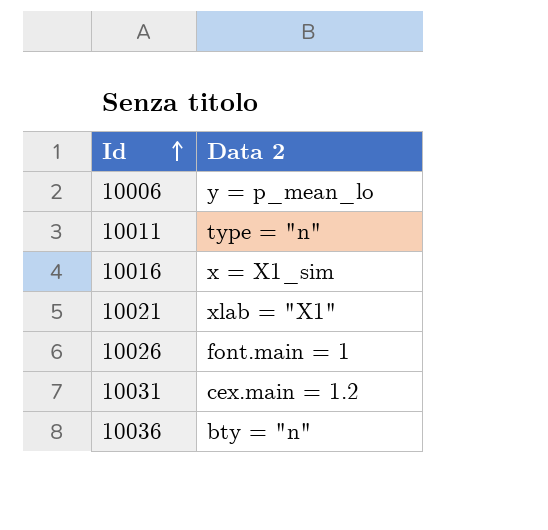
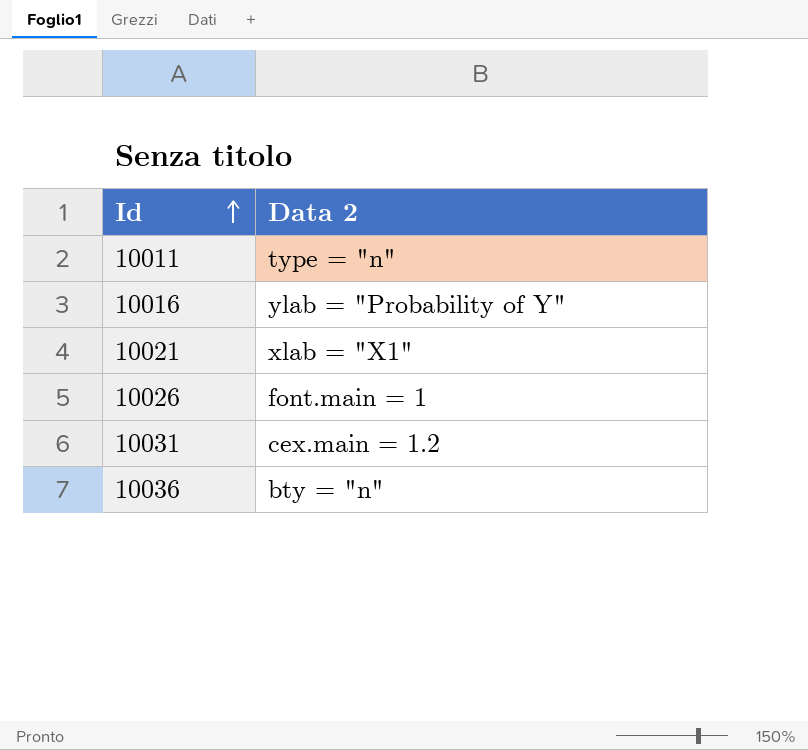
row 10006: y = p_mean_lo -> none
10016 | Data 2: x = X1_sim -> ylab = "Probability of Y"

